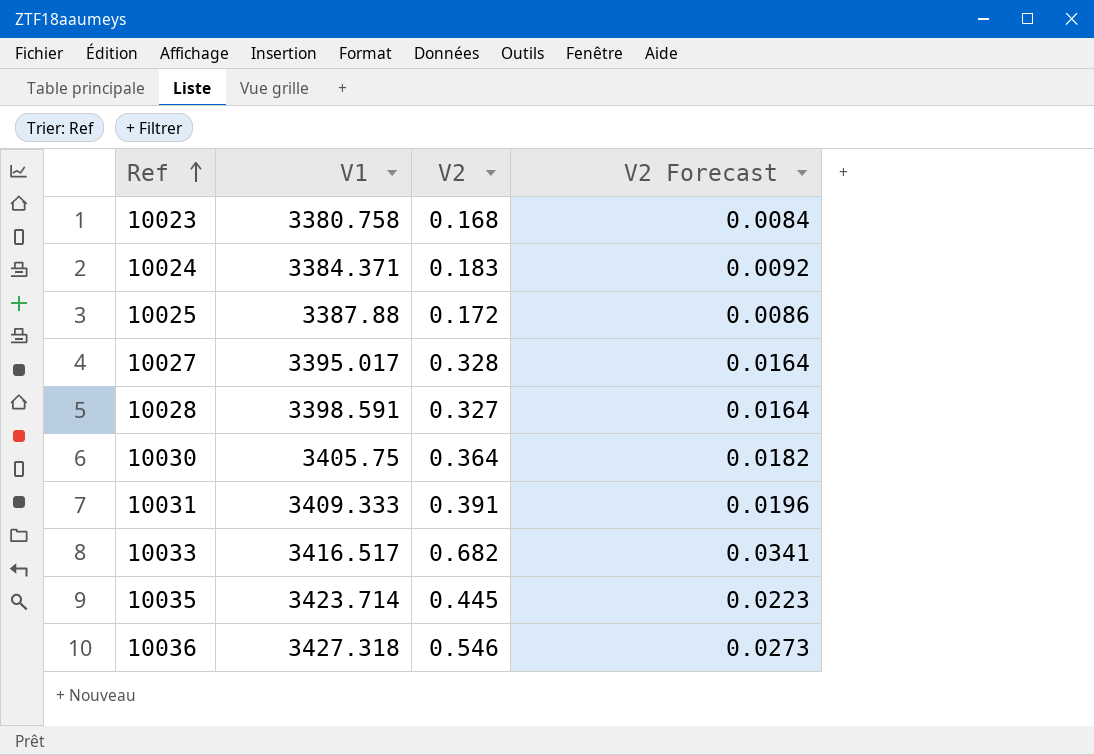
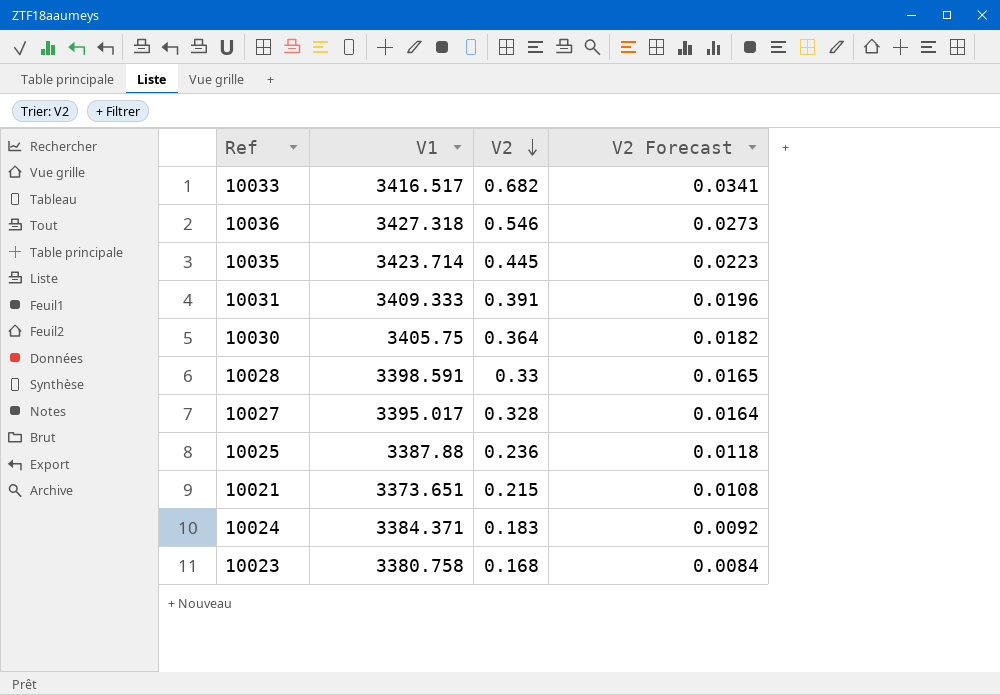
row order: Ref ascending -> V2 descending
10028 | V2: 0.327 -> 0.33
10028 | V2 Forecast: 0.0164 -> 0.0165
10025 | V2: 0.172 -> 0.236
10025 | V2 Forecast: 0.0086 -> 0.0118
row 10021: none -> 3373.651 | 0.215 | 0.0108

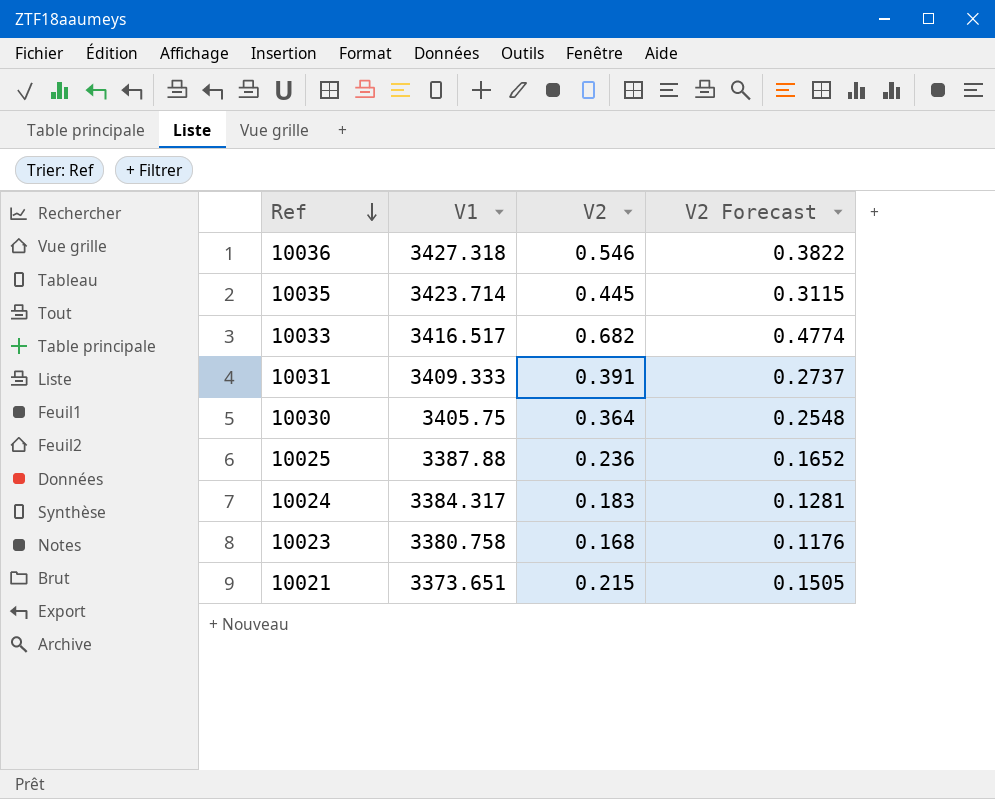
row order: V2 descending -> Ref descending
column V2 Forecast | formula: [V2] * 0.05 -> [V2] * 0.7
row 10028: 3398.591 | 0.33 | 0.0165 -> none
row 10027: 3395.017 | 0.328 | 0.0164 -> none
10024 | V1: 3384.371 -> 3384.317

